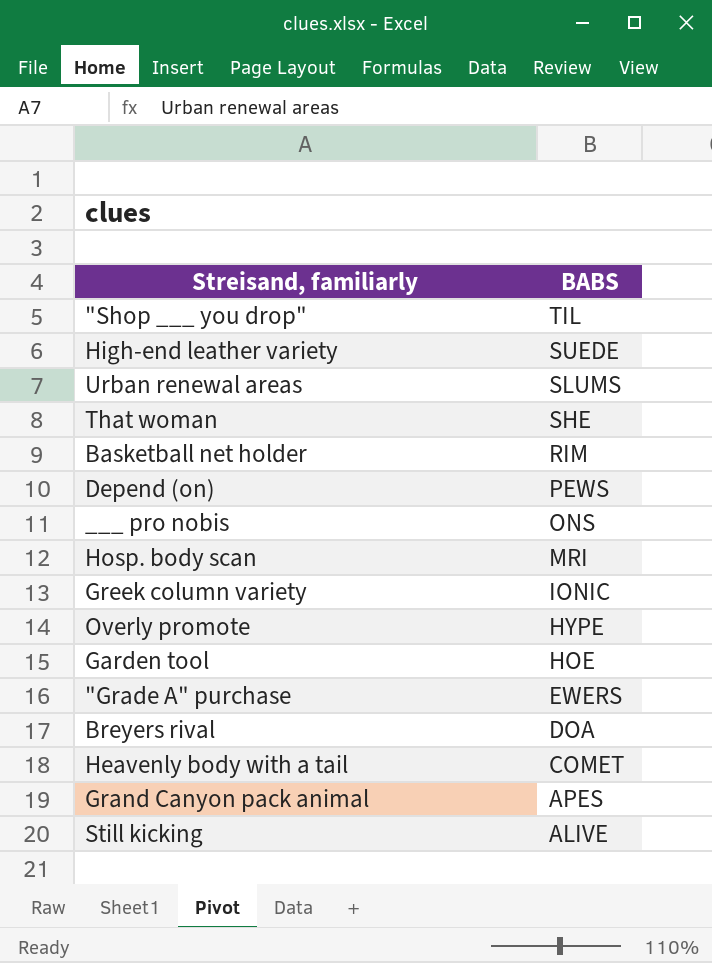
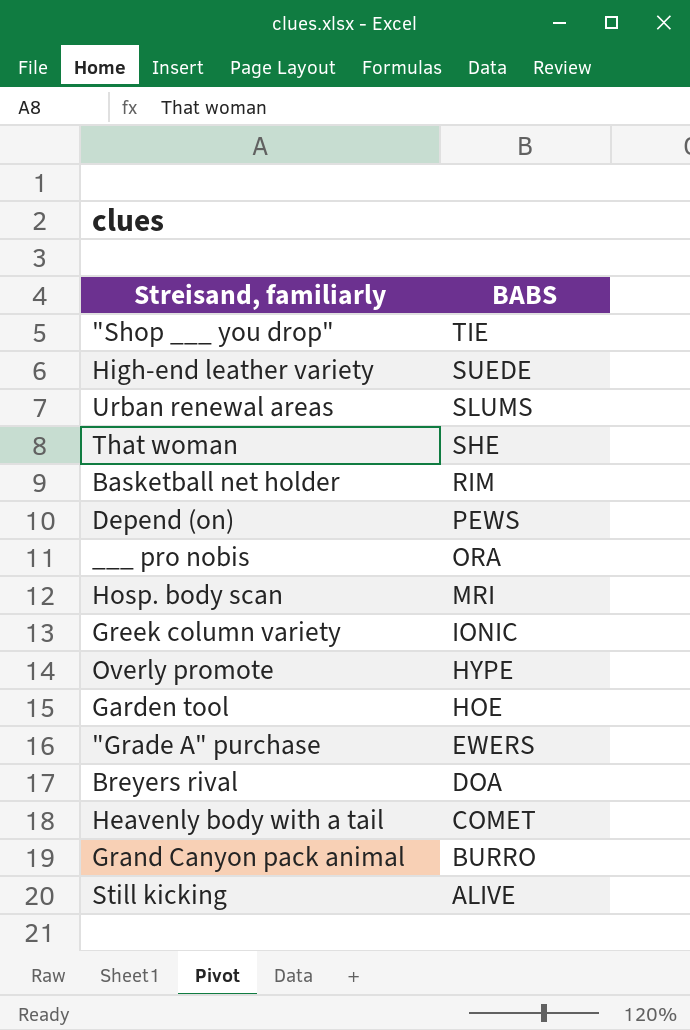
"Shop ___ you drop" | BABS: TIL -> TIE
___ pro nobis | BABS: ONS -> ORA
Grand Canyon pack animal | BABS: APES -> BURRO

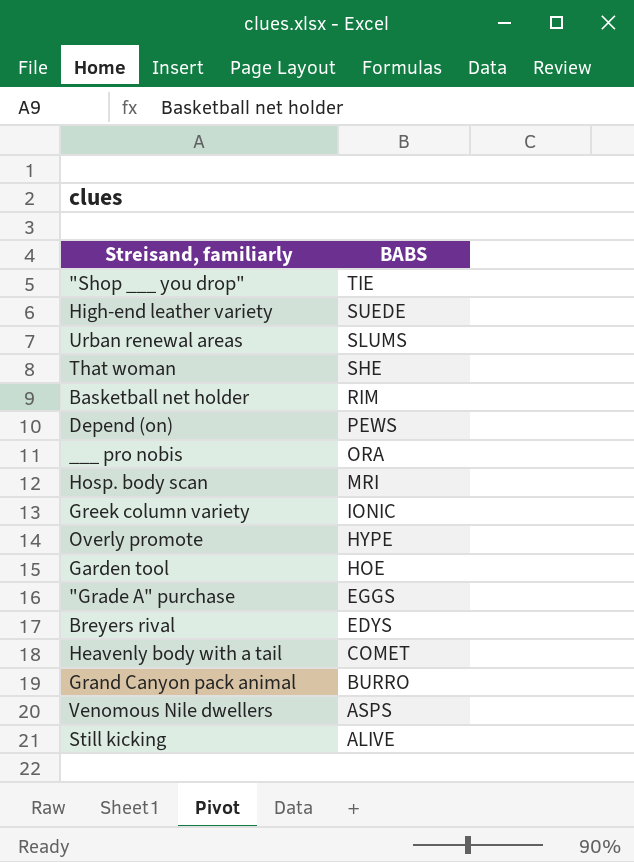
"Grade A" purchase | BABS: EWERS -> EGGS
Breyers rival | BABS: DOA -> EDYS
row Venomous Nile dwellers: none -> ASPS

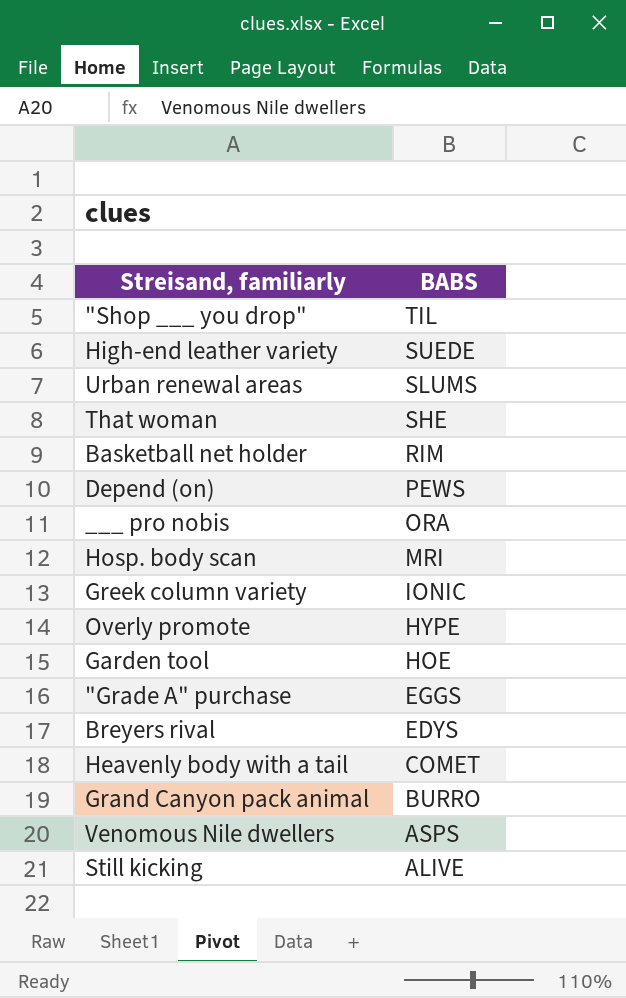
"Shop ___ you drop" | BABS: TIE -> TIL

